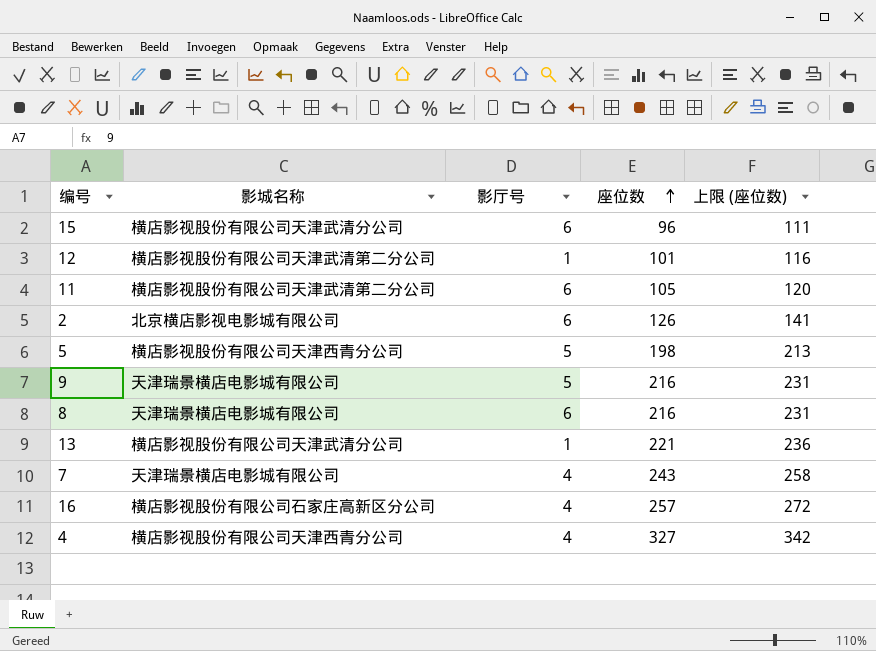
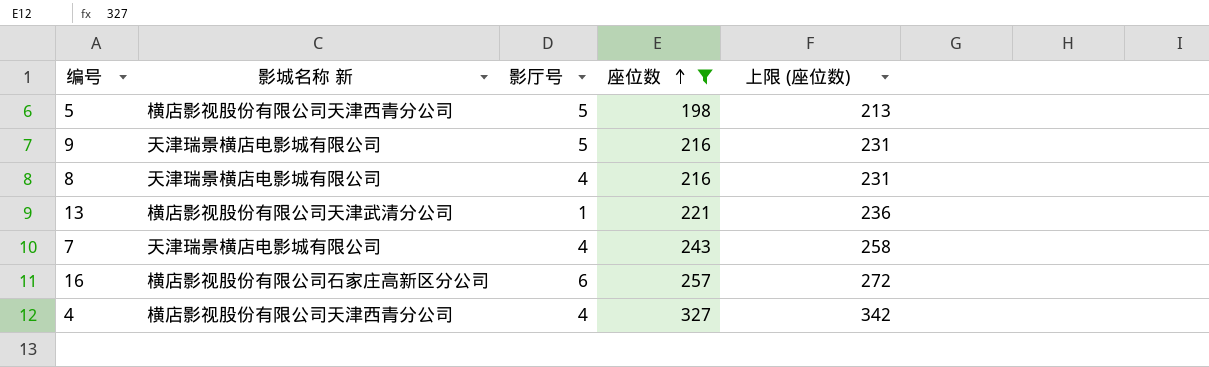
filter: none -> 座位数 >= 198
column name: 影城名称 -> 影城名称 新
8 | 影厅号: 6 -> 4
16 | 影厅号: 4 -> 6

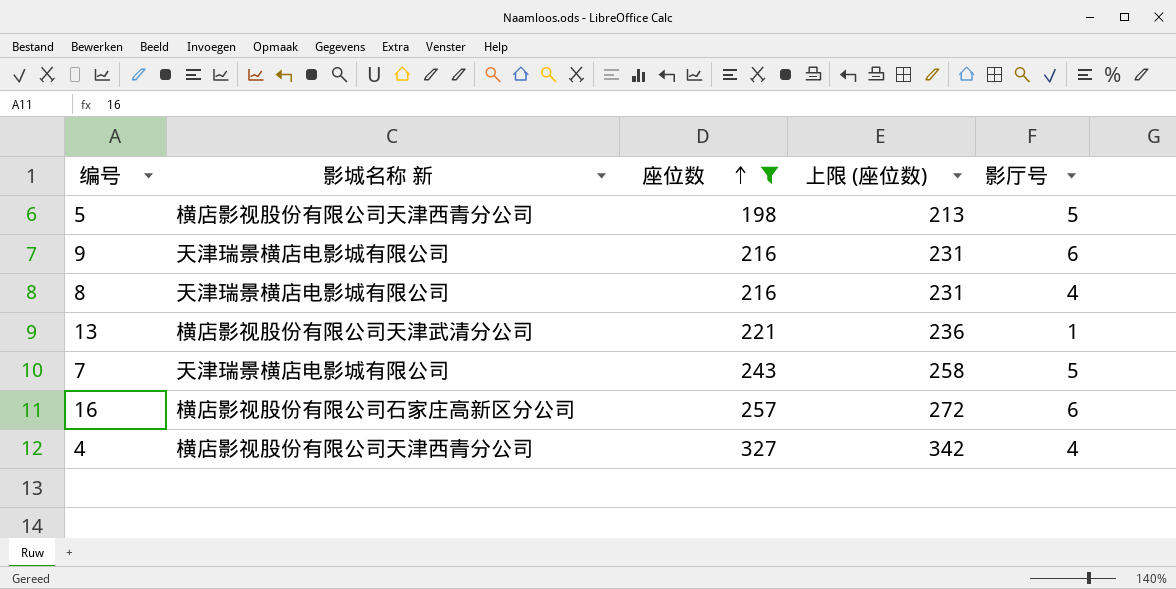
column 影厅号 | position: 3 -> 5
9 | 影厅号: 5 -> 6
7 | 影厅号: 4 -> 5

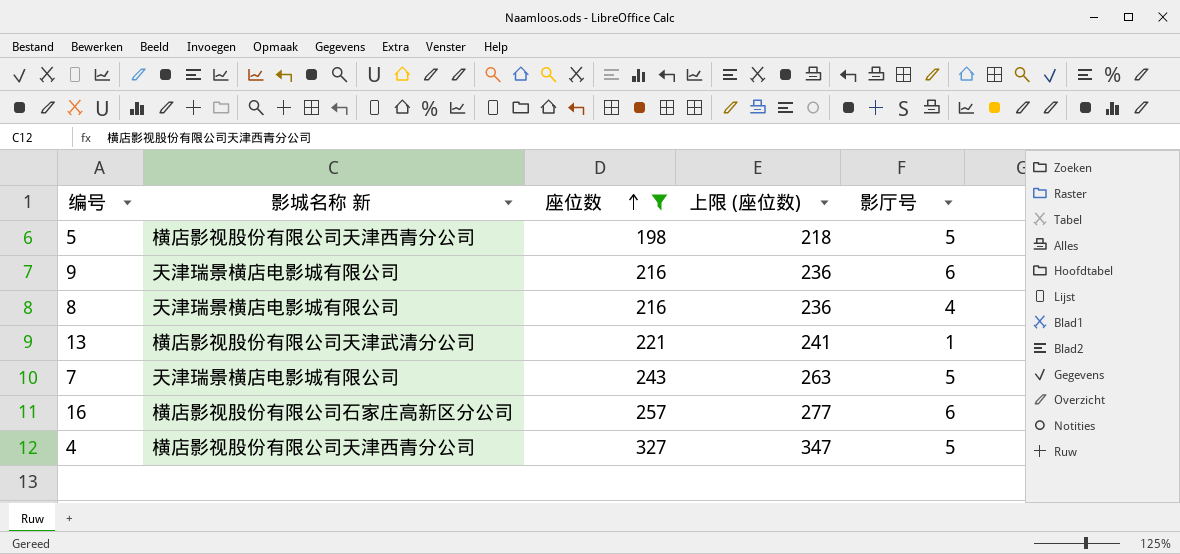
column 上限 (座位数) | formula: [座位数] + 15 -> [座位数] + 20
4 | 影厅号: 4 -> 5

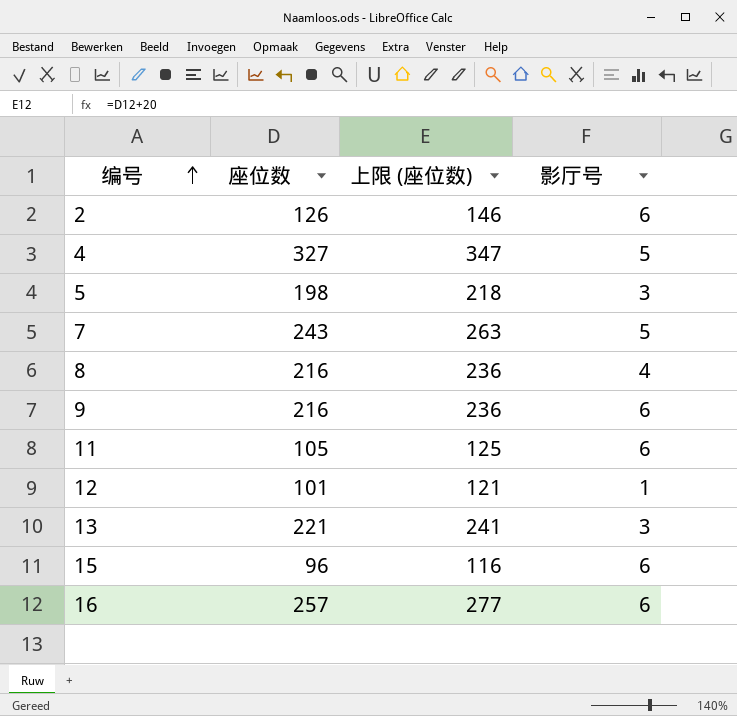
filter: 座位数 >= 198 -> none
row order: 座位数 ascending -> 编号 ascending
column 影城名称 新 | position: 2 -> none
5 | 影厅号: 5 -> 3
13 | 影厅号: 1 -> 3

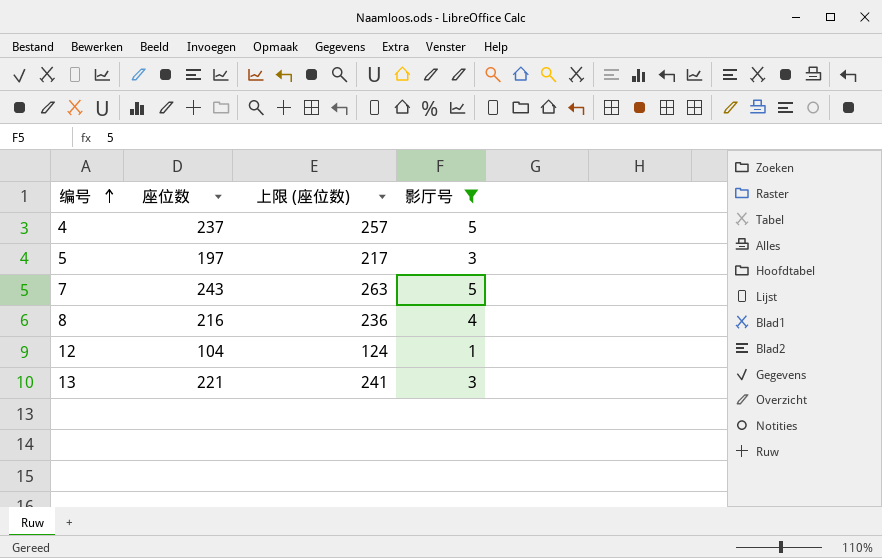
filter: none -> 影厅号 != 6
4 | 座位数: 327 -> 237
4 | 上限 (座位数): 347 -> 257
5 | 座位数: 198 -> 197
5 | 上限 (座位数): 218 -> 217
12 | 座位数: 101 -> 104
12 | 上限 (座位数): 121 -> 124

